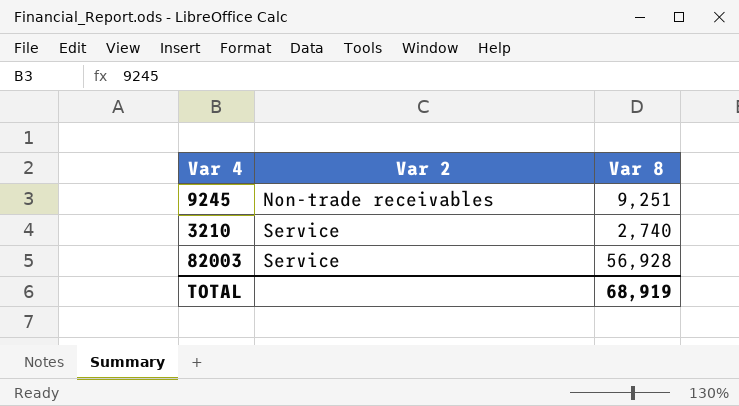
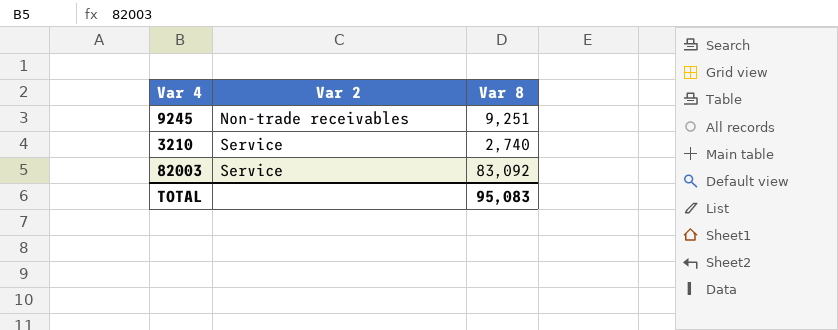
82003 | Var 8: 56,928 -> 83,092
TOTAL | Var 8: 68,919 -> 95,083

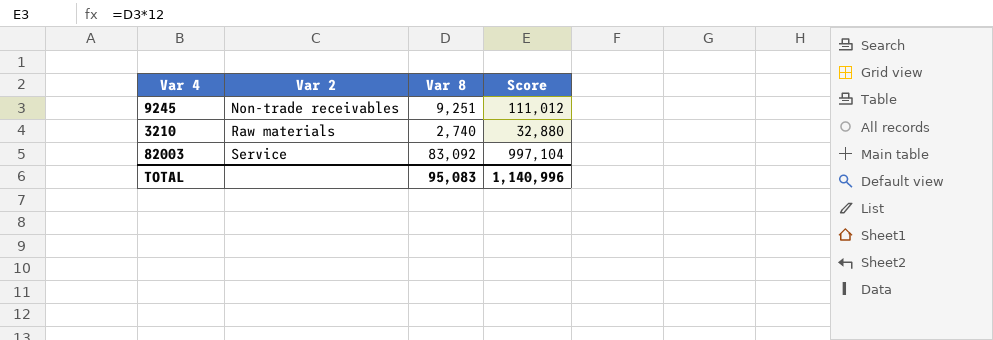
column Score | formula: none -> [Var 8] * 12
3210 | Var 2: Service -> Raw materials

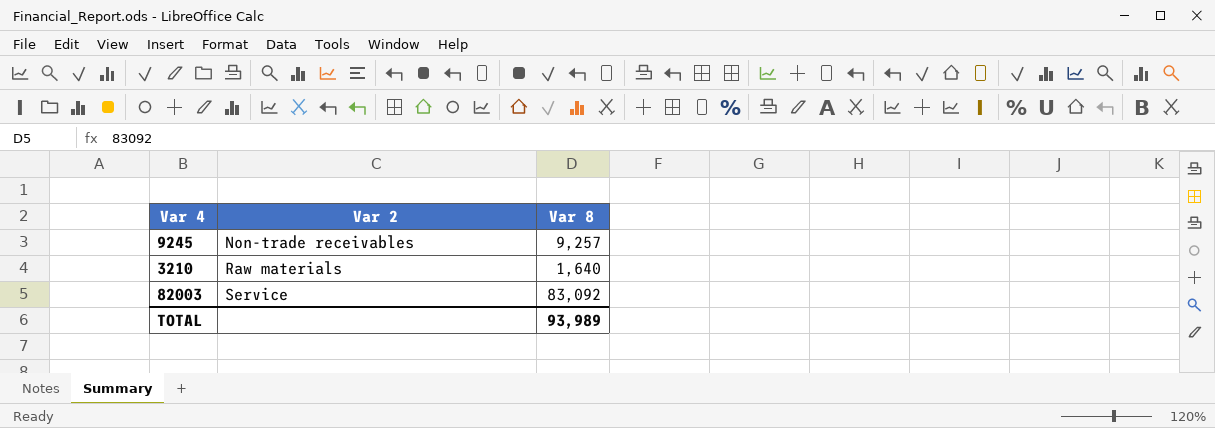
column Score | formula: [Var 8] * 12 -> none
9245 | Var 8: 9,251 -> 9,257
3210 | Var 8: 2,740 -> 1,640
TOTAL | Var 8: 95,083 -> 93,989

